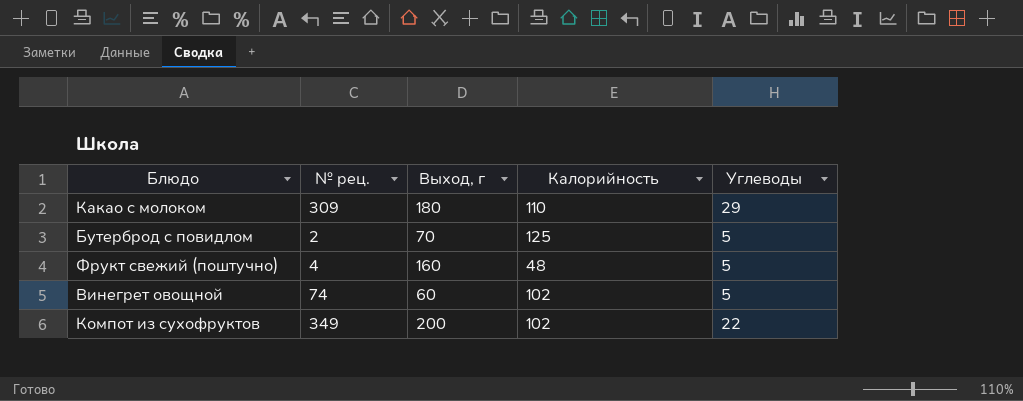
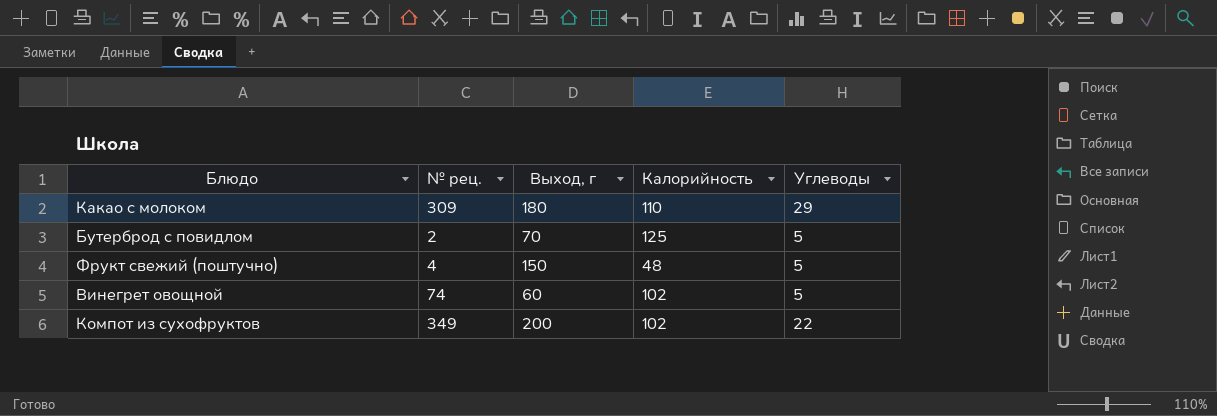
Фрукт свежий (поштучно) | Выход, г: 160 -> 150

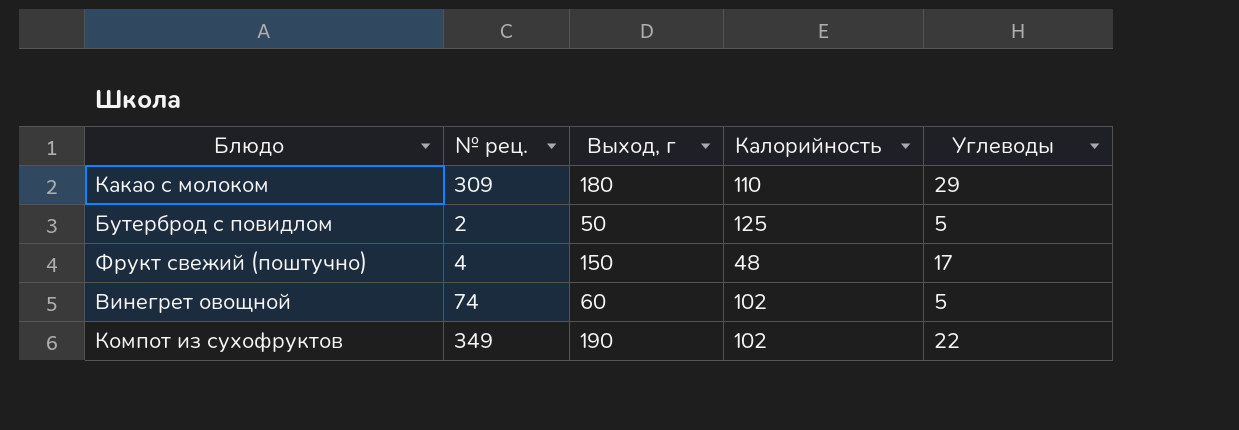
Бутерброд с повидлом | Выход, г: 70 -> 50
Фрукт свежий (поштучно) | Углеводы: 5 -> 17
Компот из сухофруктов | Выход, г: 200 -> 190

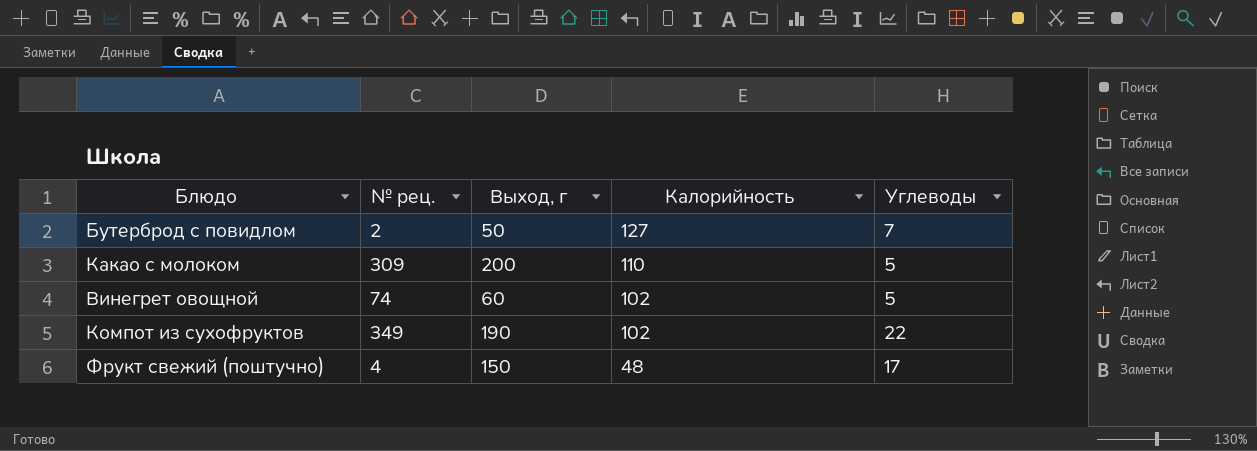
row order: none -> Калорийность descending
Бутерброд с повидлом | Калорийность: 125 -> 127
Бутерброд с повидлом | Углеводы: 5 -> 7
Какао с молоком | Выход, г: 180 -> 200
Какао с молоком | Углеводы: 29 -> 5

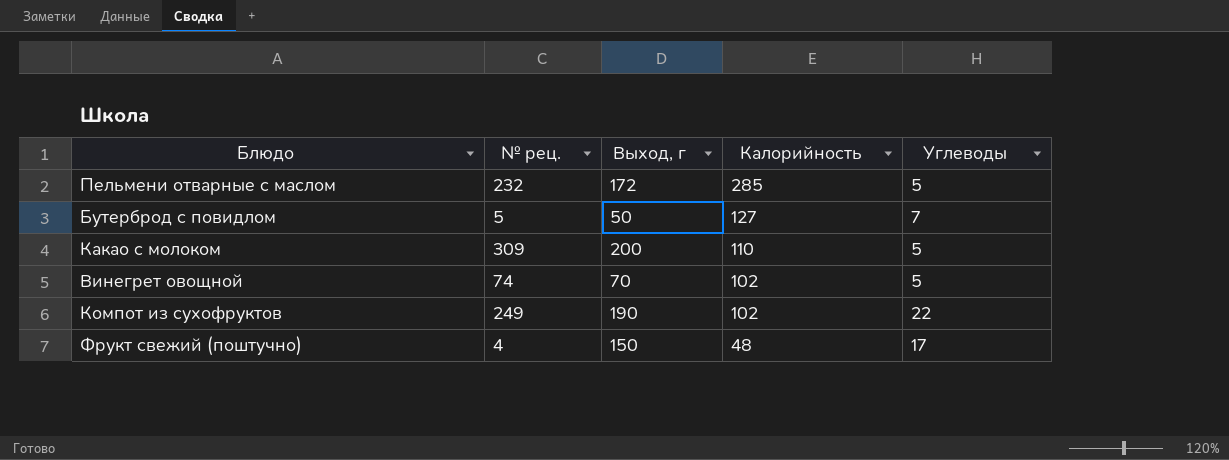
row Пельмени отварные с маслом: none -> 232 | 172 | 285 | 5
Бутерброд с повидлом | № рец.: 2 -> 5
Винегрет овощной | Выход, г: 60 -> 70
Компот из сухофруктов | № рец.: 349 -> 249

